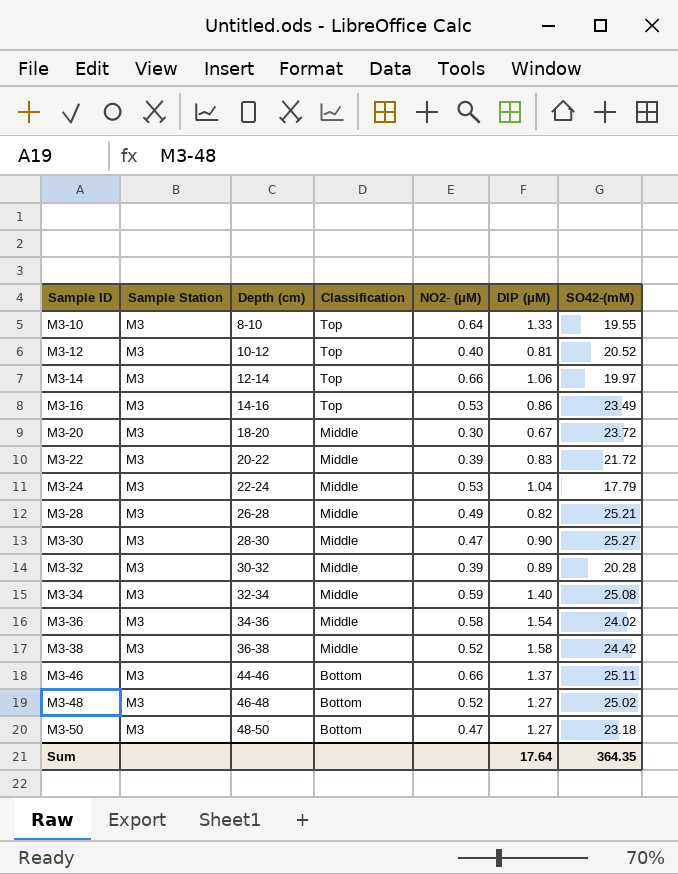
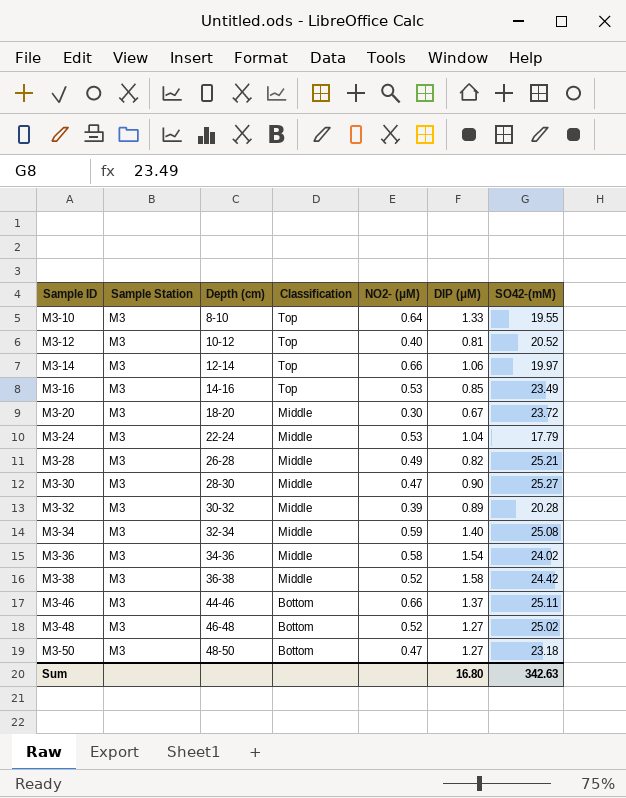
row M3-22: M3 | 20-22 | Middle | 0.39 | 0.83 | 21.72 -> none
M3-16 | DIP (μM): 0.86 -> 0.85
Sum | DIP (μM): 17.64 -> 16.80
Sum | SO42-(mM): 364.35 -> 342.63

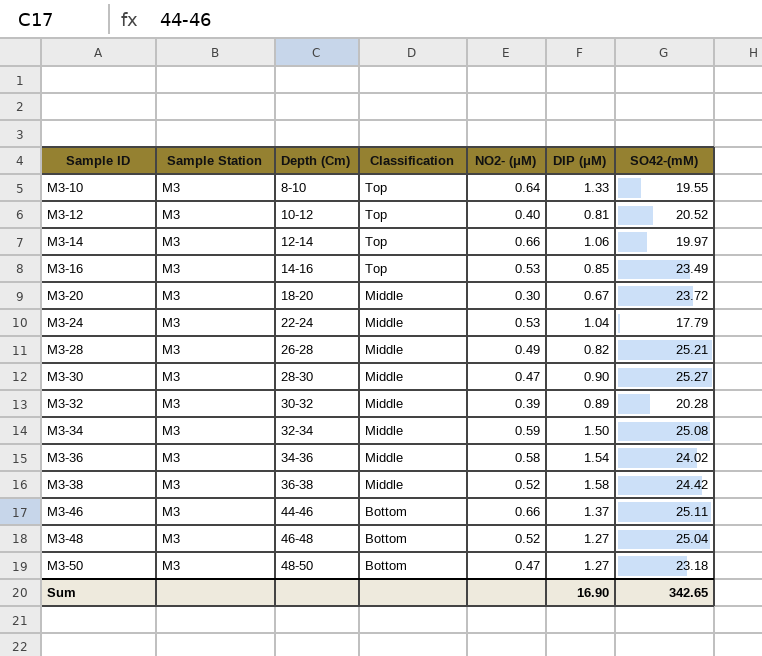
column name: Depth (cm) -> Depth (Cm)
M3-34 | DIP (μM): 1.40 -> 1.50
M3-48 | SO42-(mM): 25.02 -> 25.04
Sum | DIP (μM): 16.80 -> 16.90
Sum | SO42-(mM): 342.63 -> 342.65

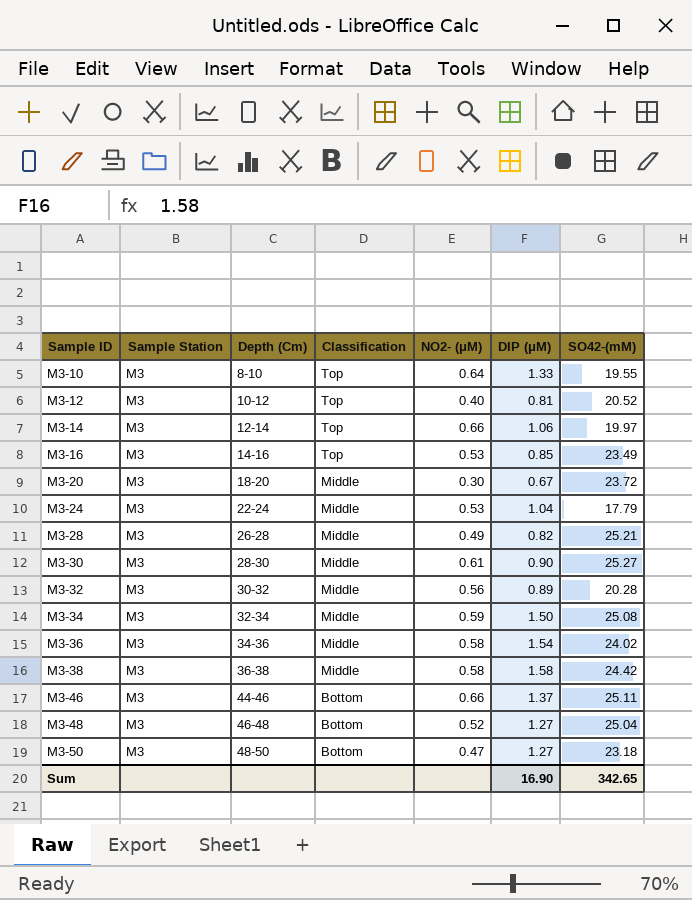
M3-30 | NO2- (μM): 0.47 -> 0.61
M3-32 | NO2- (μM): 0.39 -> 0.56
M3-38 | NO2- (μM): 0.52 -> 0.58

